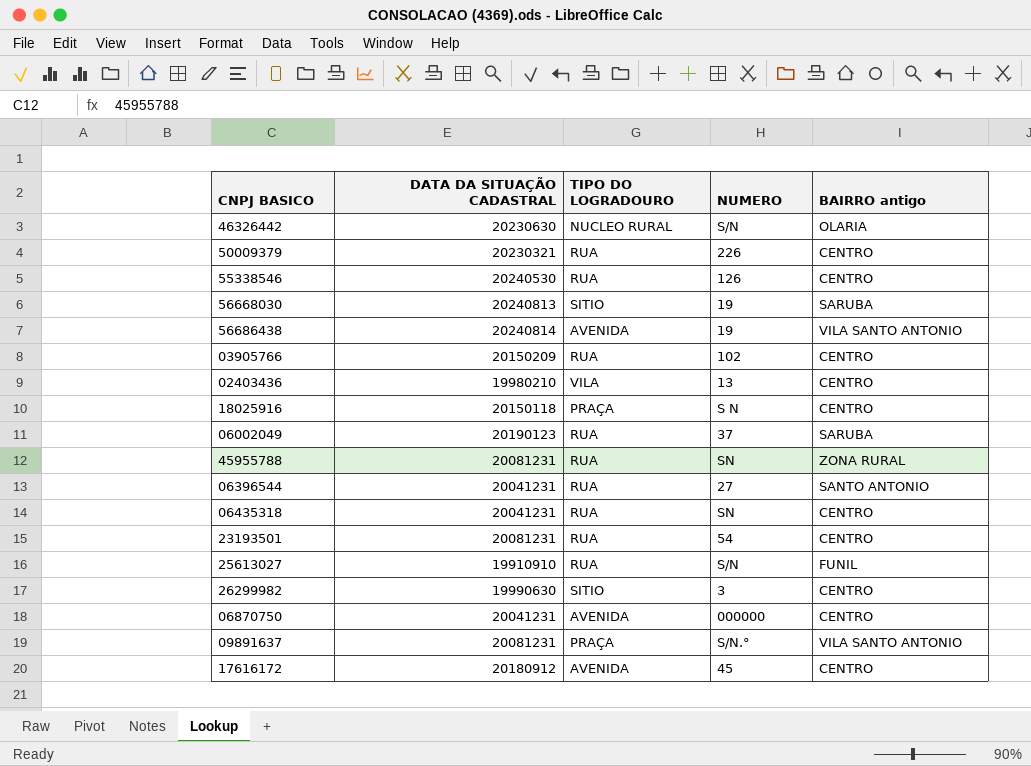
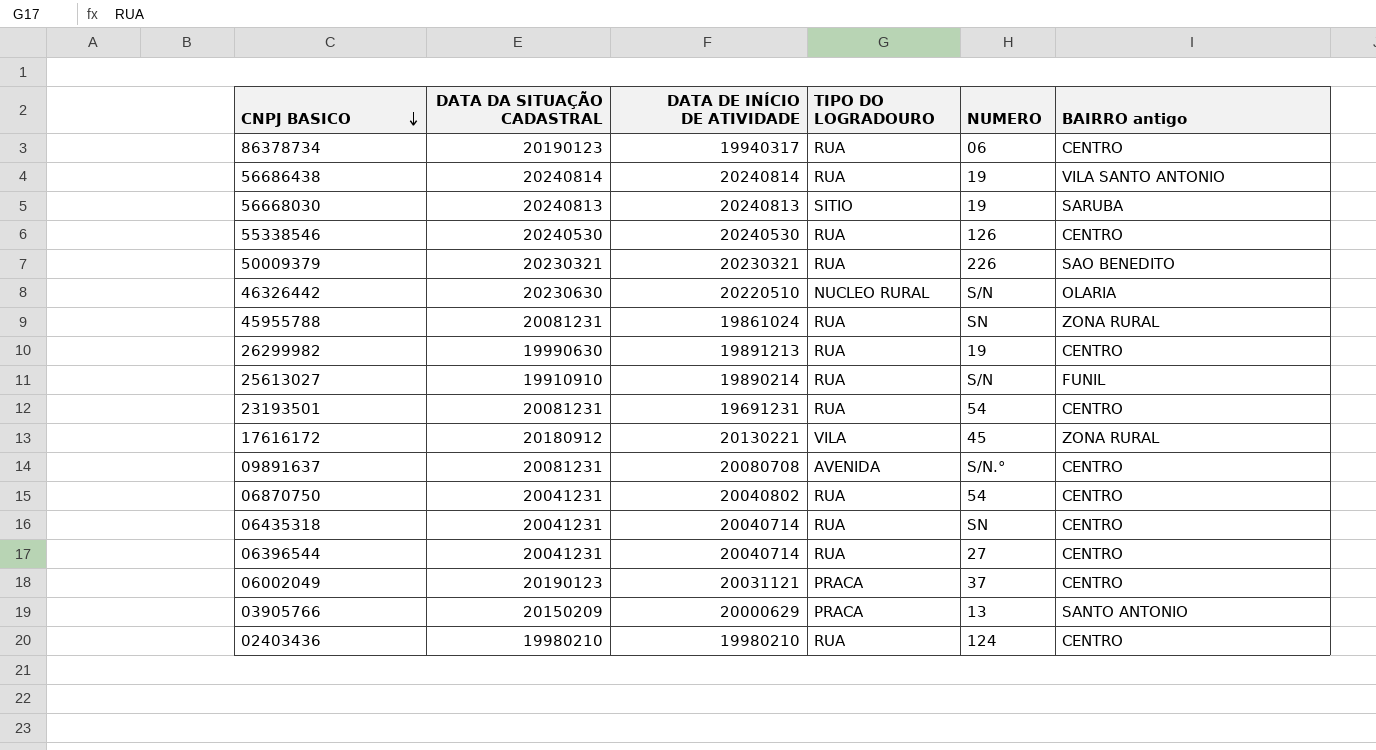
row order: none -> CNPJ BASICO descending
column DATA DE INÍCIO DE ATIVIDADE | position: none -> 3
row 18025916: 20150118 | PRAÇA | S N | CENTRO -> none
row 86378734: none -> 20190123 | 19940317 | RUA | 06 | CENTRO
56686438 | TIPO DO LOGRADOURO: AVENIDA -> RUA
50009379 | BAIRRO antigo: CENTRO -> SAO BENEDITO
26299982 | TIPO DO LOGRADOURO: SITIO -> RUA
26299982 | NUMERO: 3 -> 19
17616172 | TIPO DO LOGRADOURO: AVENIDA -> VILA
17616172 | BAIRRO antigo: CENTRO -> ZONA RURAL
09891637 | TIPO DO LOGRADOURO: PRAÇA -> AVENIDA
09891637 | BAIRRO antigo: VILA SANTO ANTONIO -> CENTRO
06870750 | TIPO DO LOGRADOURO: AVENIDA -> RUA
06870750 | NUMERO: 000000 -> 54
06396544 | BAIRRO antigo: SANTO ANTONIO -> CENTRO
06002049 | TIPO DO LOGRADOURO: RUA -> PRACA
06002049 | BAIRRO antigo: SARUBA -> CENTRO
03905766 | TIPO DO LOGRADOURO: RUA -> PRACA
03905766 | NUMERO: 102 -> 13
03905766 | BAIRRO antigo: CENTRO -> SANTO ANTONIO
02403436 | TIPO DO LOGRADOURO: VILA -> RUA
02403436 | NUMERO: 13 -> 124

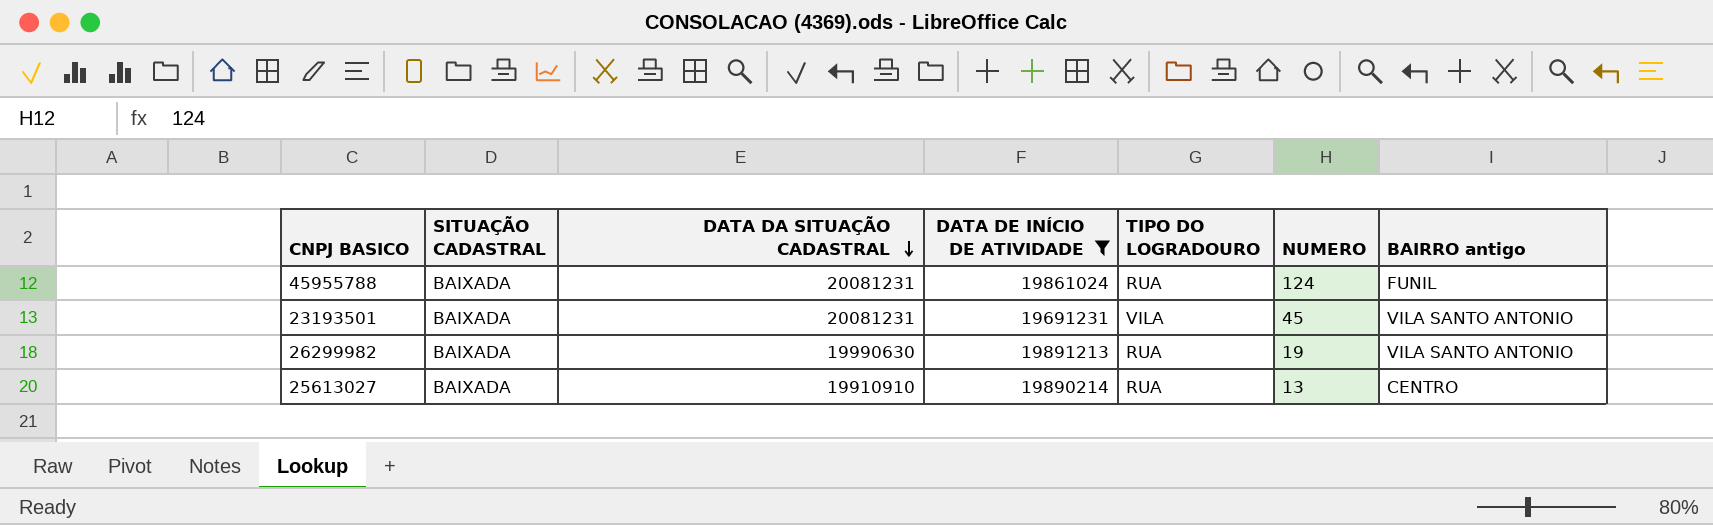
filter: none -> DATA DE INÍCIO DE ATIVIDADE <= 19891213
row order: CNPJ BASICO descending -> DATA DA SITUAÇÃO CADASTRAL descending
column SITUAÇÃO CADASTRAL | position: none -> 2
45955788 | NUMERO: SN -> 124
45955788 | BAIRRO antigo: ZONA RURAL -> FUNIL
23193501 | TIPO DO LOGRADOURO: RUA -> VILA
23193501 | NUMERO: 54 -> 45
23193501 | BAIRRO antigo: CENTRO -> VILA SANTO ANTONIO
26299982 | BAIRRO antigo: CENTRO -> VILA SANTO ANTONIO
25613027 | NUMERO: S/N -> 13
25613027 | BAIRRO antigo: FUNIL -> CENTRO

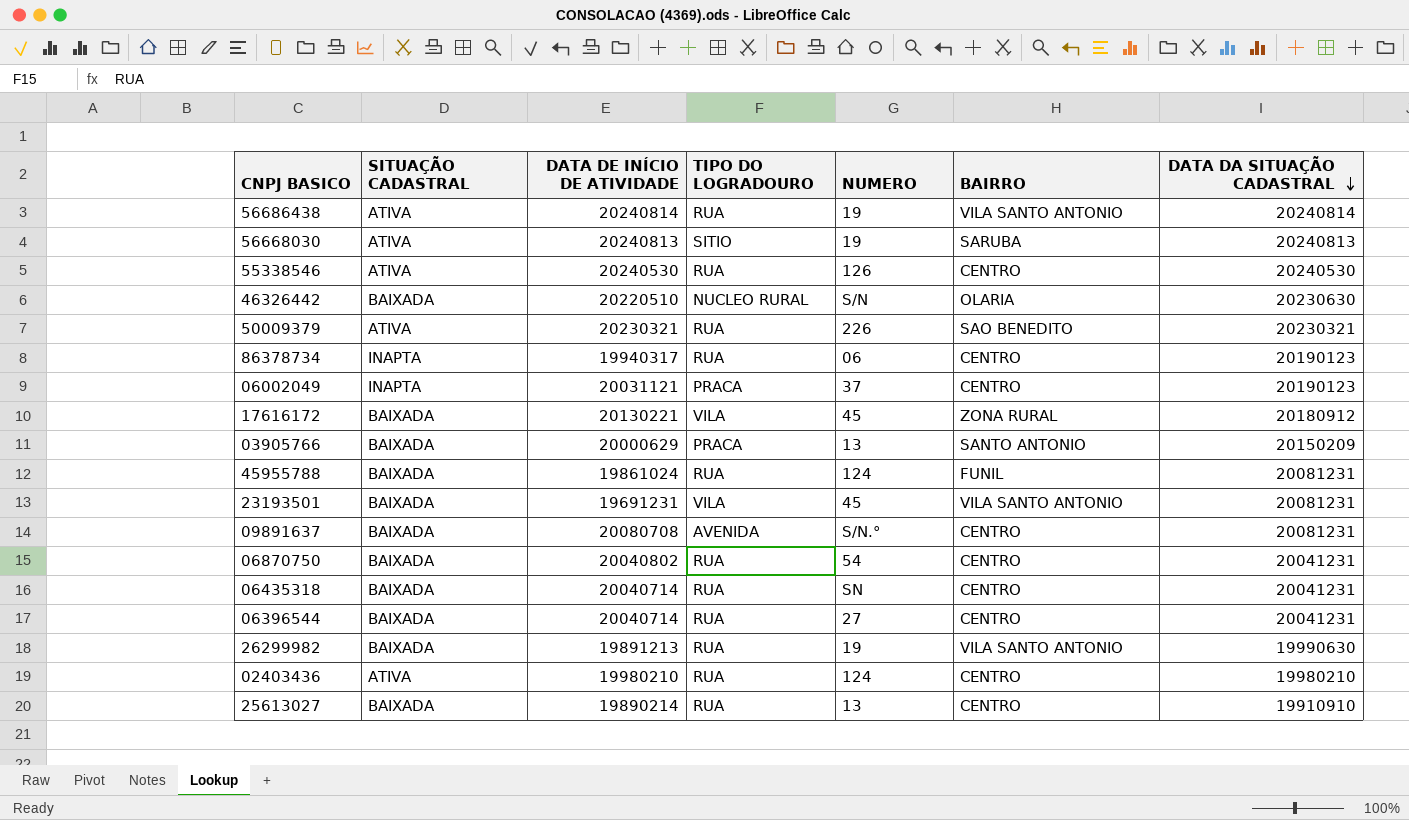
filter: DATA DE INÍCIO DE ATIVIDADE <= 19891213 -> none
column name: BAIRRO antigo -> BAIRRO
column DATA DA SITUAÇÃO CADASTRAL | position: 3 -> 7

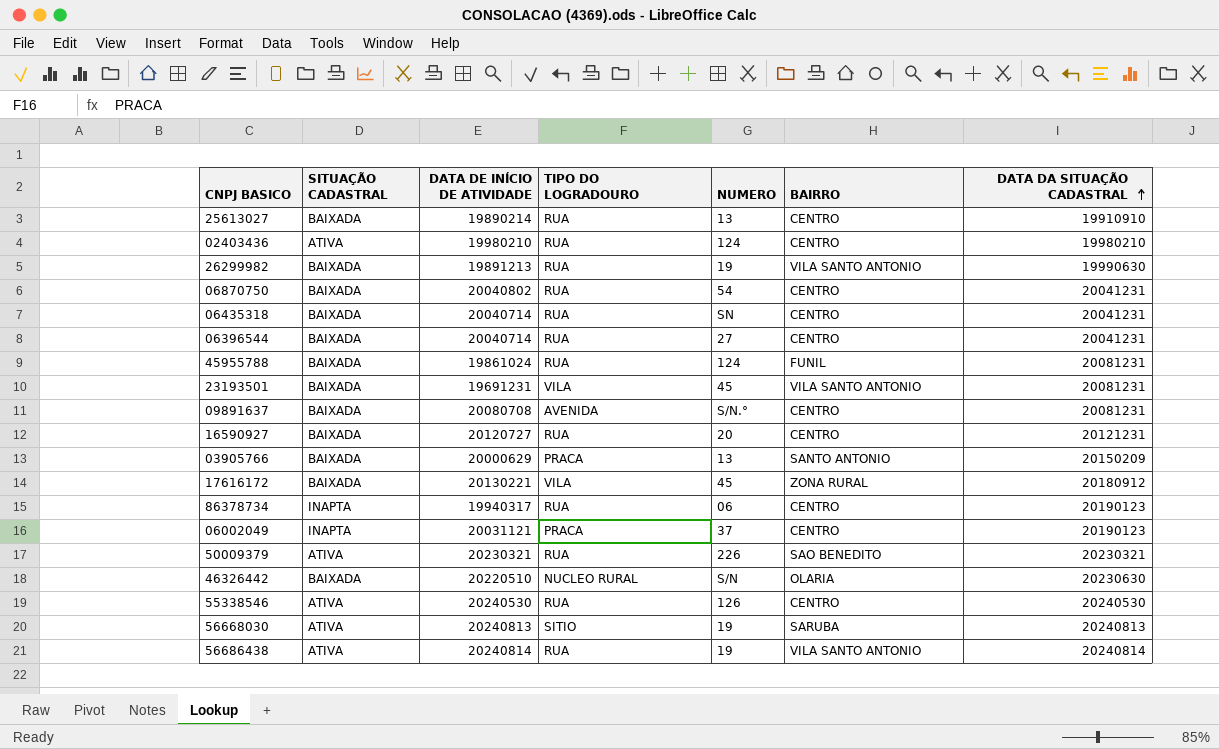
row order: DATA DA SITUAÇÃO CADASTRAL descending -> DATA DA SITUAÇÃO CADASTRAL ascending
row 16590927: none -> BAIXADA | 20120727 | RUA | 20 | CENTRO | 20121231

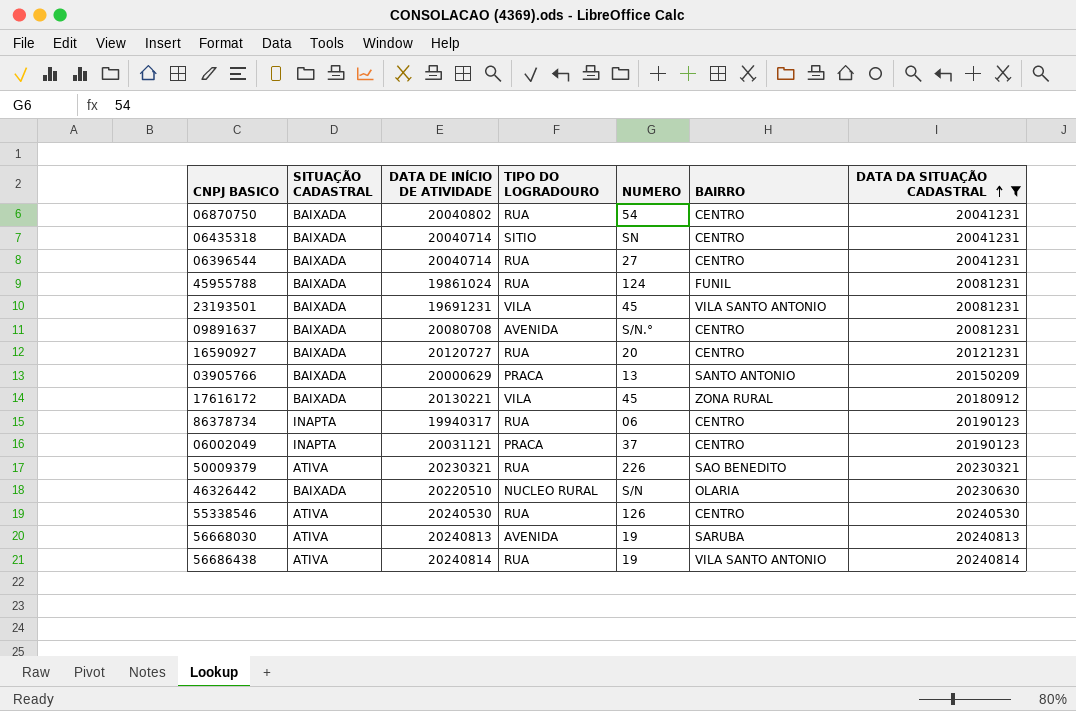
filter: none -> DATA DA SITUAÇÃO CADASTRAL >= 20041231
06435318 | TIPO DO LOGRADOURO: RUA -> SITIO
56668030 | TIPO DO LOGRADOURO: SITIO -> AVENIDA

